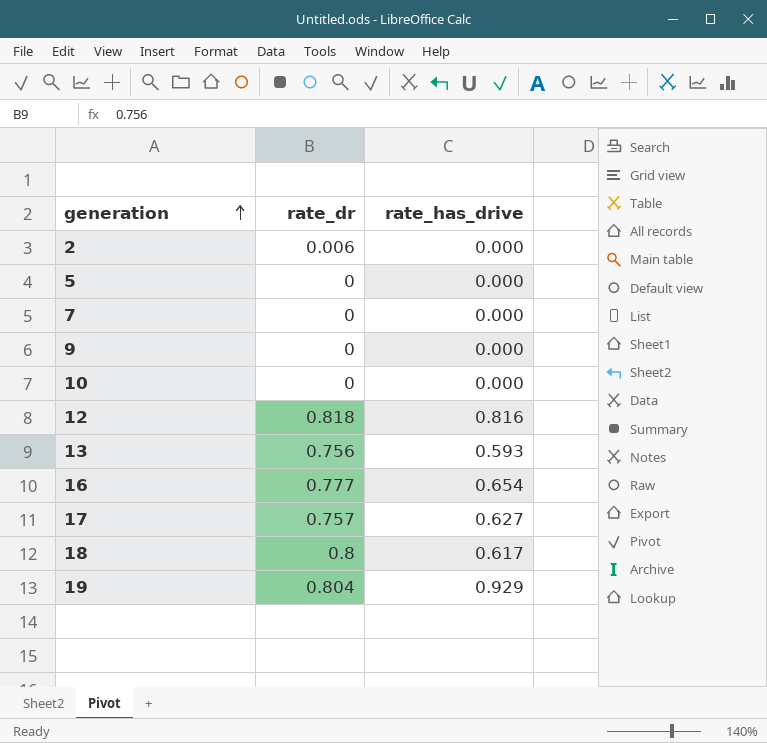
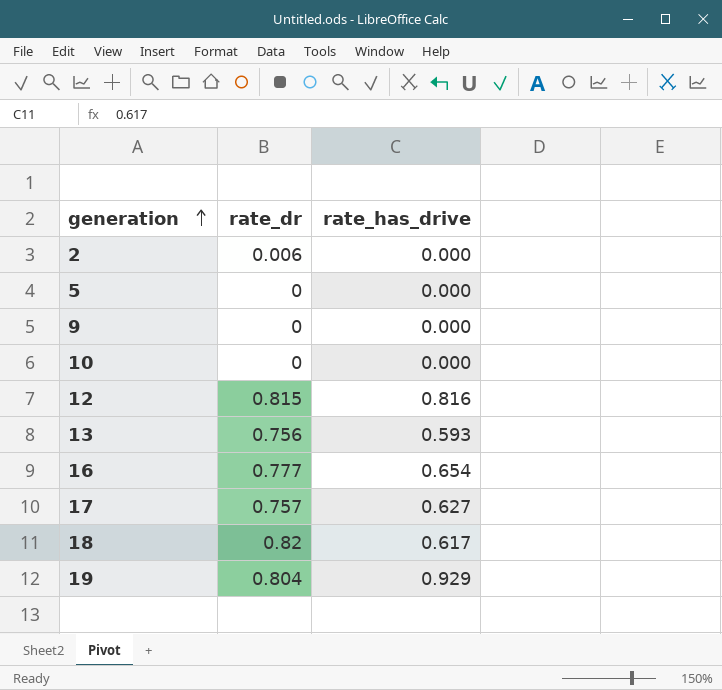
row 7: 0 | 0.000 -> none
12 | rate_dr: 0.818 -> 0.815
18 | rate_dr: 0.8 -> 0.82

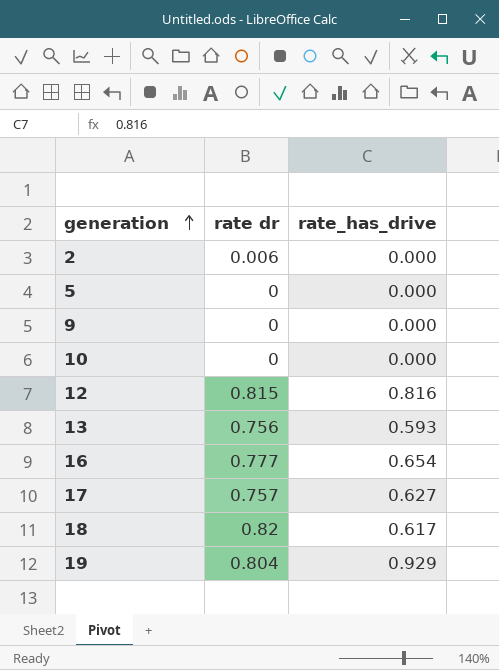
column name: rate_dr -> rate dr

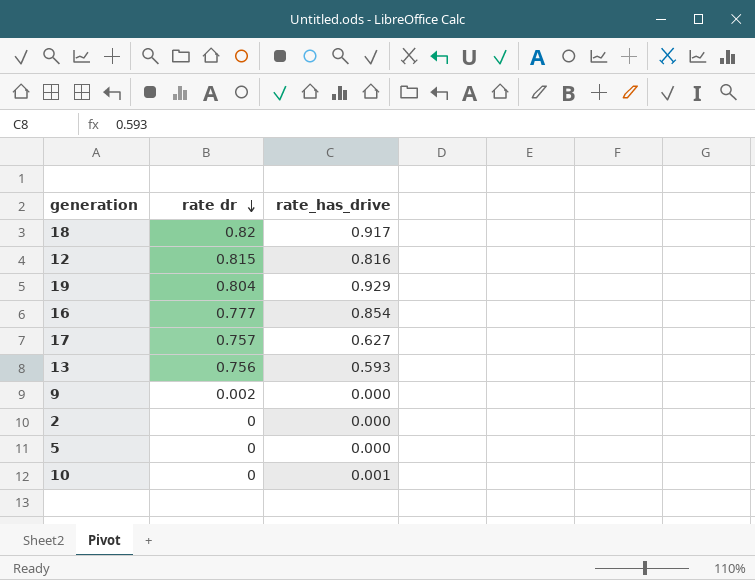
row order: generation ascending -> rate dr descending
18 | rate_has_drive: 0.617 -> 0.917
16 | rate_has_drive: 0.654 -> 0.854
9 | rate dr: 0 -> 0.002
2 | rate dr: 0.006 -> 0
10 | rate_has_drive: 0.000 -> 0.001

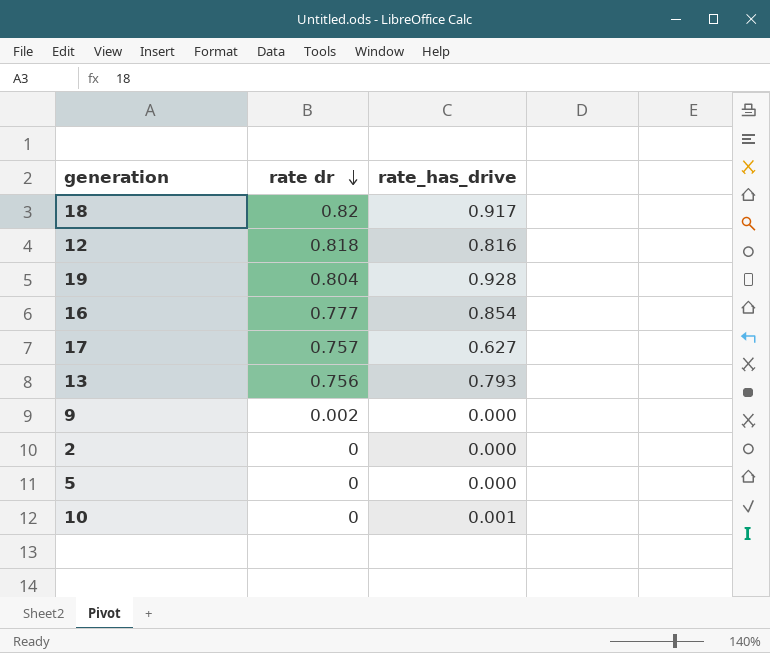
12 | rate dr: 0.815 -> 0.818
19 | rate_has_drive: 0.929 -> 0.928
13 | rate_has_drive: 0.593 -> 0.793

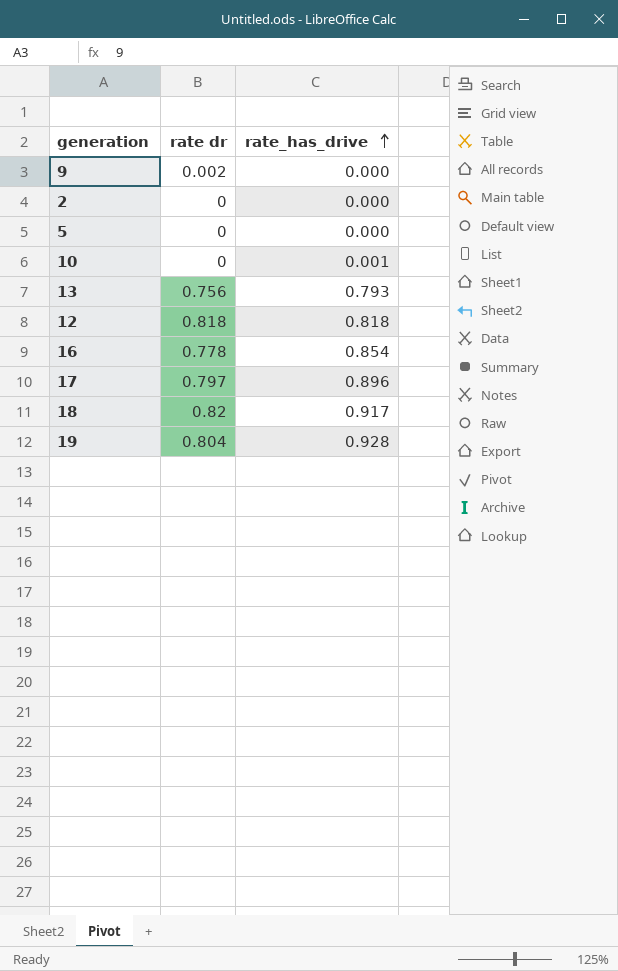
row order: rate dr descending -> rate_has_drive ascending
12 | rate_has_drive: 0.816 -> 0.818
16 | rate dr: 0.777 -> 0.778
17 | rate dr: 0.757 -> 0.797
17 | rate_has_drive: 0.627 -> 0.896

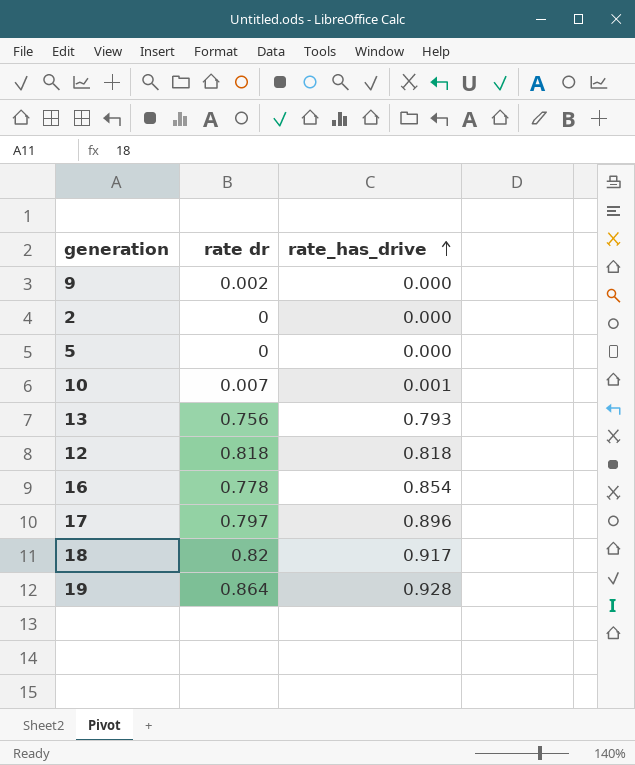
10 | rate dr: 0 -> 0.007
19 | rate dr: 0.804 -> 0.864

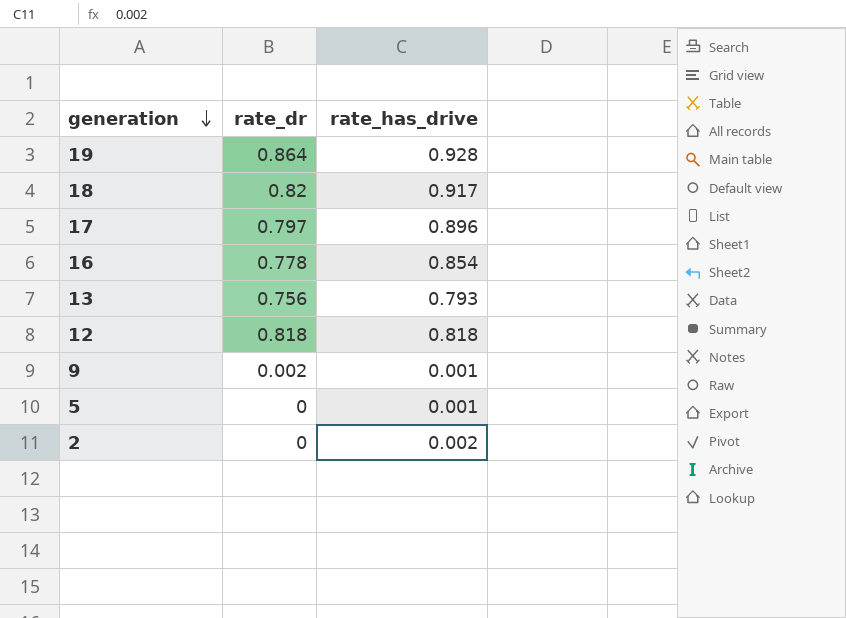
row order: rate_has_drive ascending -> generation descending
column name: rate dr -> rate_dr
row 10: 0.007 | 0.001 -> none
9 | rate_has_drive: 0.000 -> 0.001
5 | rate_has_drive: 0.000 -> 0.001
2 | rate_has_drive: 0.000 -> 0.002

